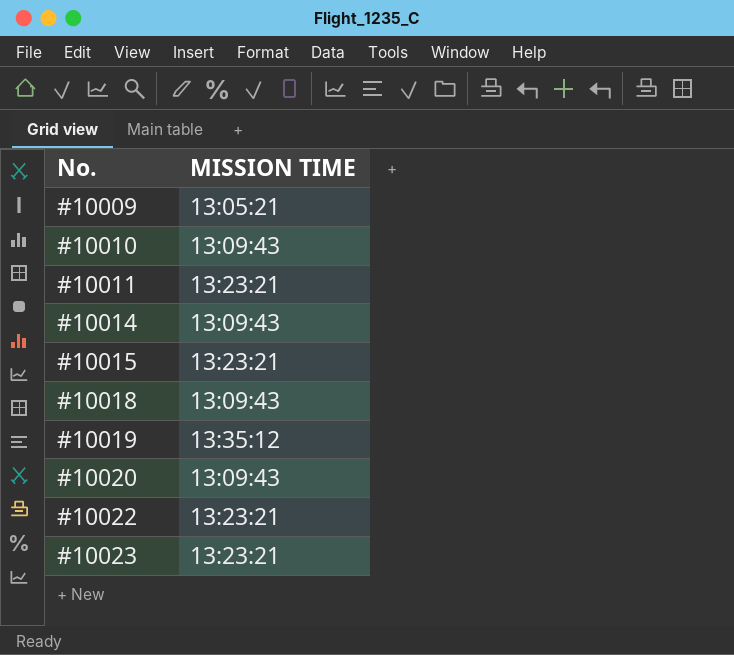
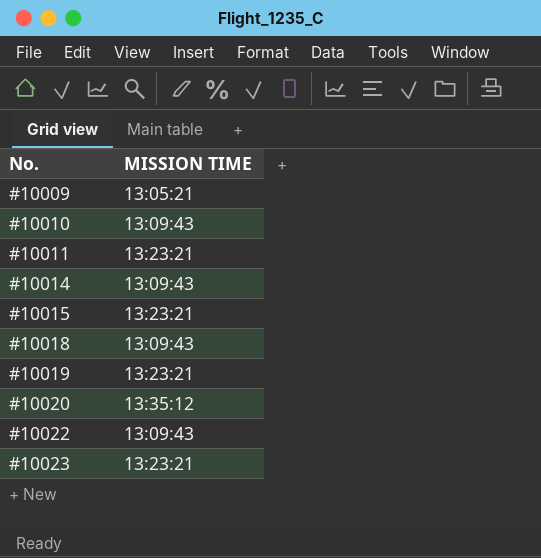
#10019 | MISSION TIME: 13:35:12 -> 13:23:21
#10020 | MISSION TIME: 13:09:43 -> 13:35:12
#10022 | MISSION TIME: 13:23:21 -> 13:09:43

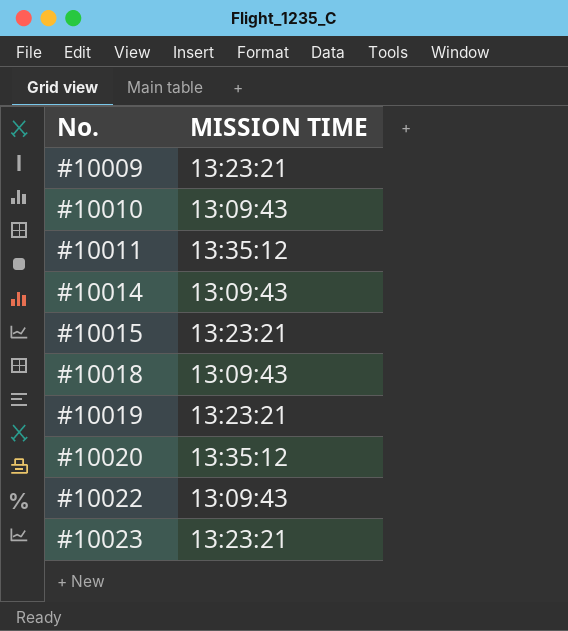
#10009 | MISSION TIME: 13:05:21 -> 13:23:21
#10011 | MISSION TIME: 13:23:21 -> 13:35:12

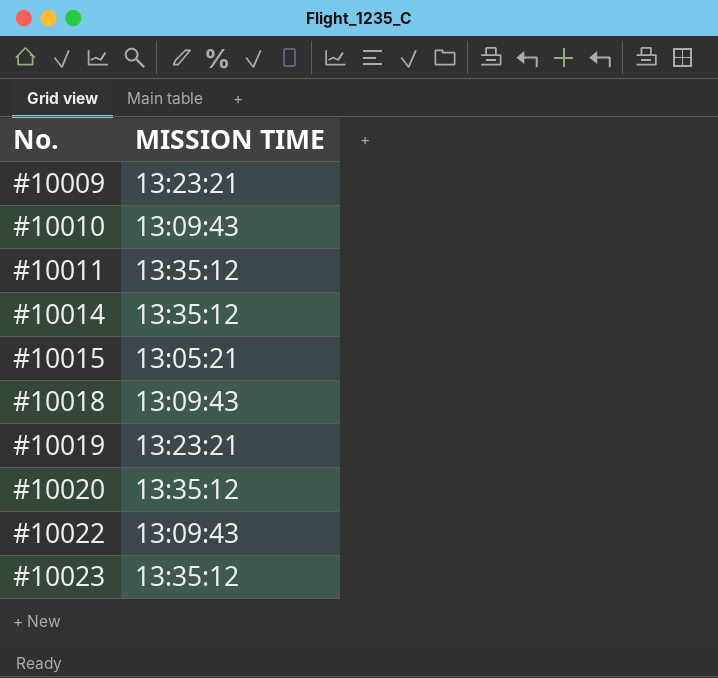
#10014 | MISSION TIME: 13:09:43 -> 13:35:12
#10015 | MISSION TIME: 13:23:21 -> 13:05:21
#10023 | MISSION TIME: 13:23:21 -> 13:35:12

